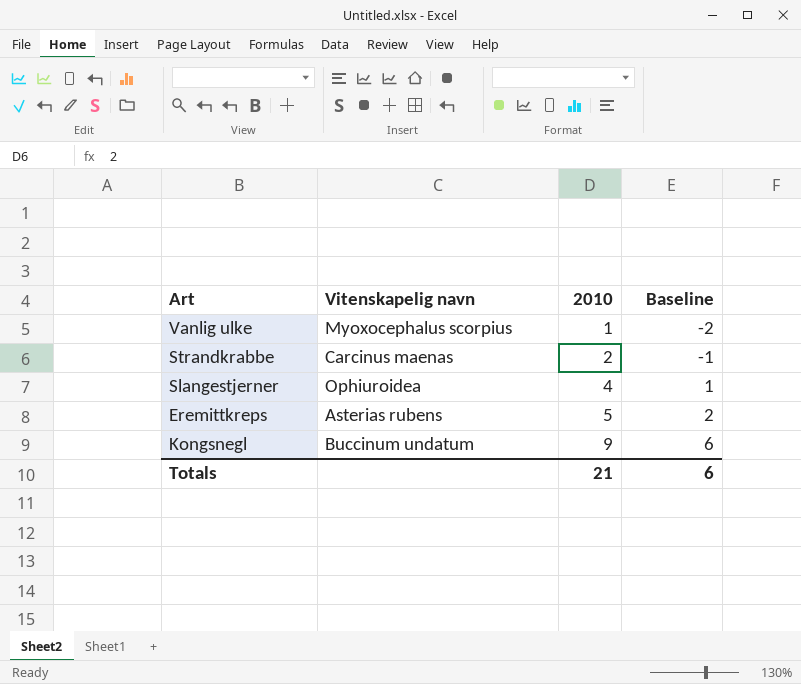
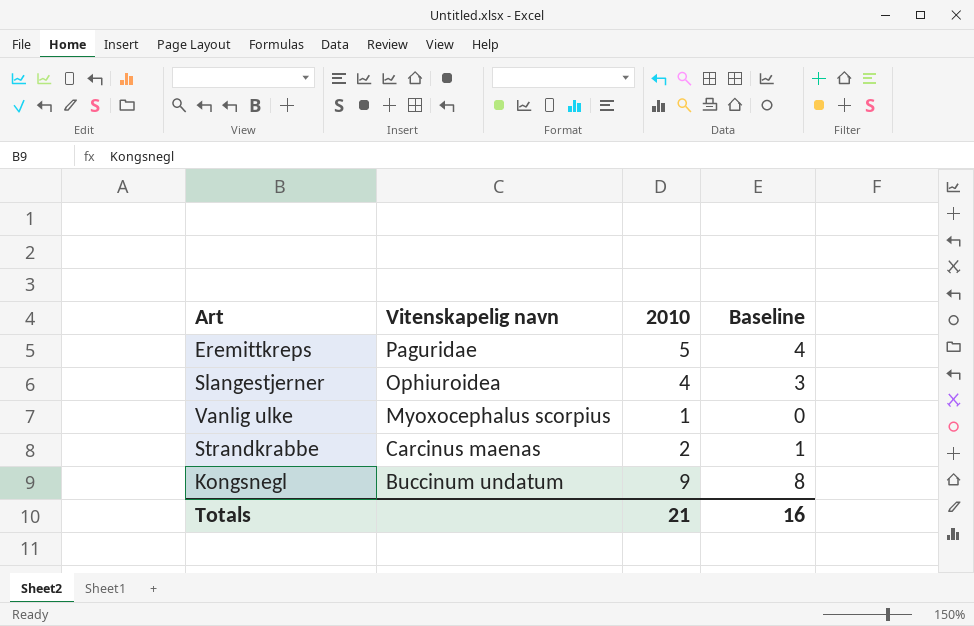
row order: 2010 ascending -> Vitenskapelig navn descending
column Baseline | formula: [2010] - 3 -> [2010] - 1
Eremittkreps | Vitenskapelig navn: Asterias rubens -> Paguridae
Totals | Baseline: 6 -> 16

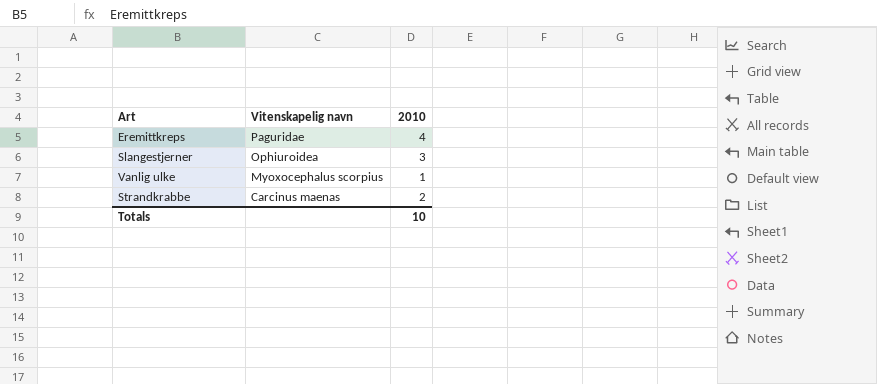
column Baseline | formula: [2010] - 1 -> none
row Kongsnegl: Buccinum undatum | 9 | 8 -> none
Eremittkreps | 2010: 5 -> 4
Slangestjerner | 2010: 4 -> 3
Totals | 2010: 21 -> 10

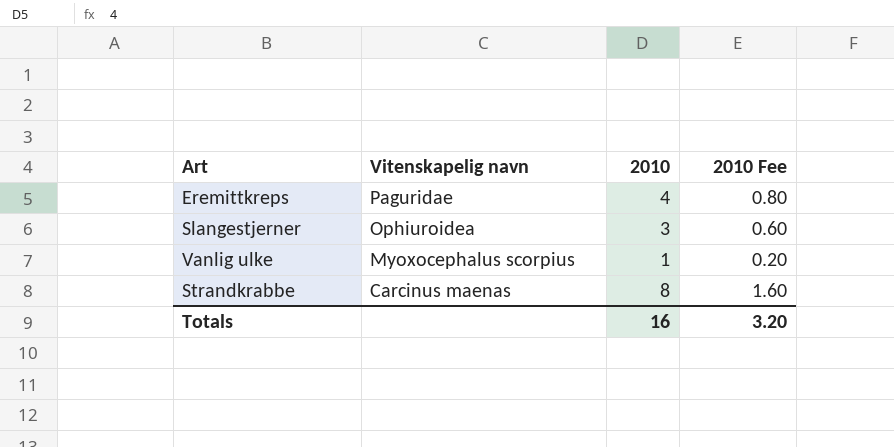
column 2010 Fee | formula: none -> [2010] * 0.2
Strandkrabbe | 2010: 2 -> 8
Totals | 2010: 10 -> 16

